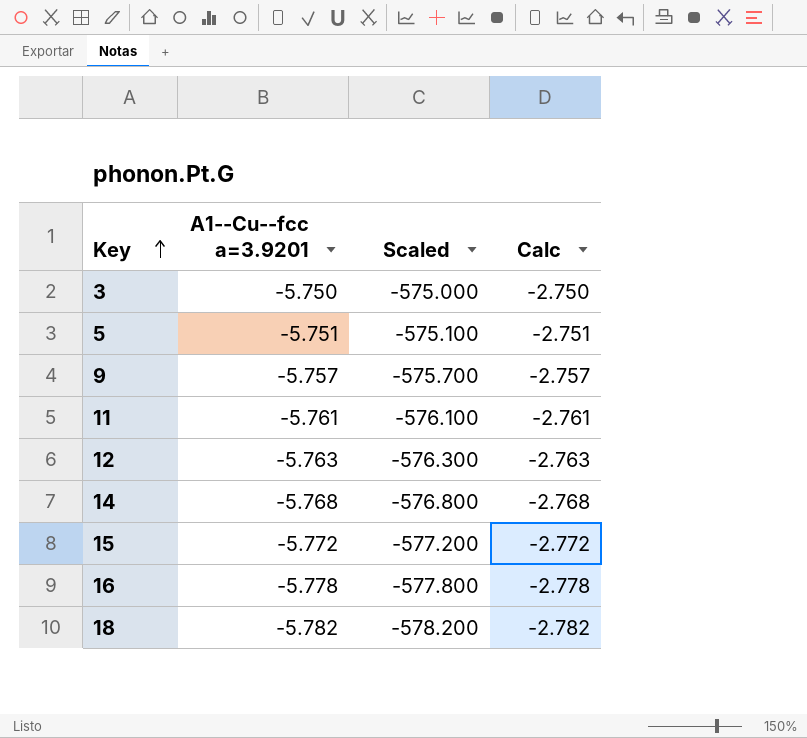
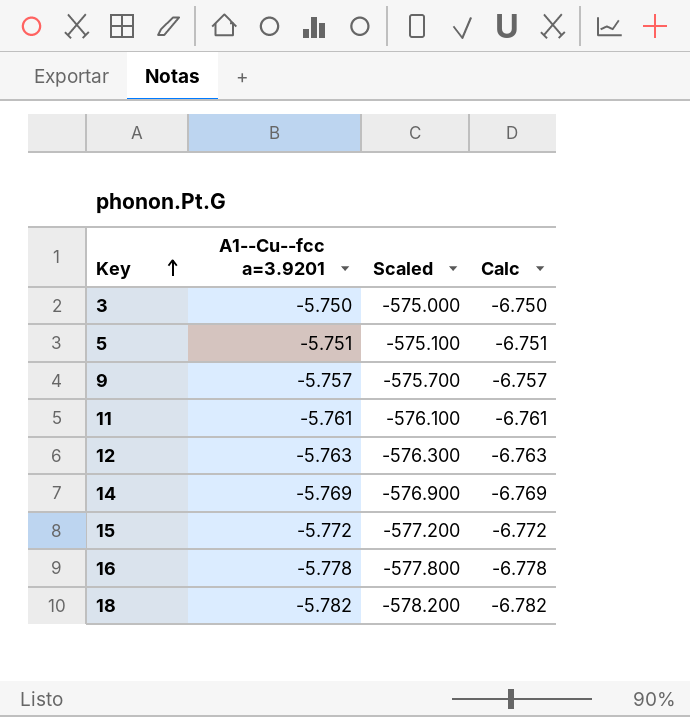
column Calc | formula: [A1--Cu--fcc a=3.9201] + 3 -> [A1--Cu--fcc a=3.9201] - 1
14 | A1--Cu--fcc a=3.9201: -5.768 -> -5.769
14 | Scaled: -576.800 -> -576.900

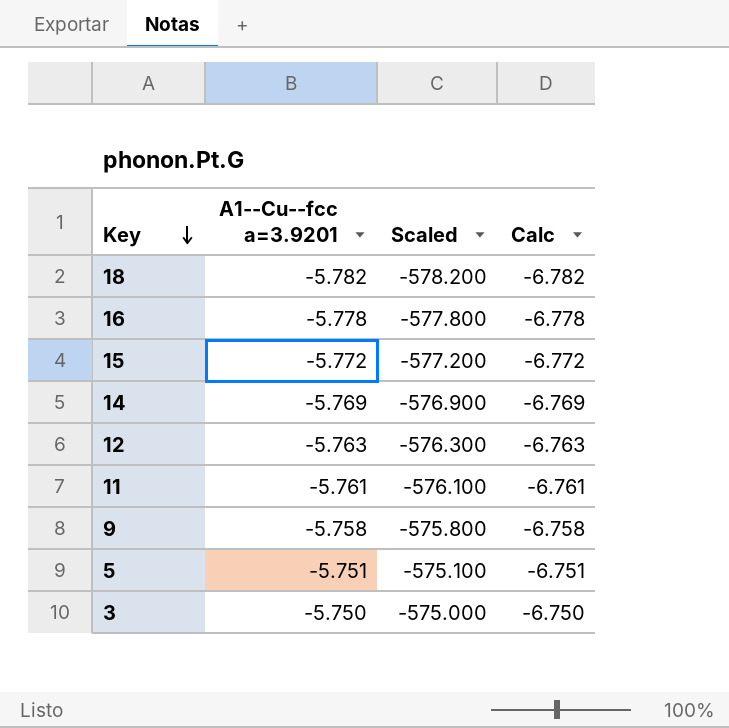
row order: Key ascending -> Key descending
9 | A1--Cu--fcc a=3.9201: -5.757 -> -5.758
9 | Scaled: -575.700 -> -575.800
9 | Calc: -6.757 -> -6.758

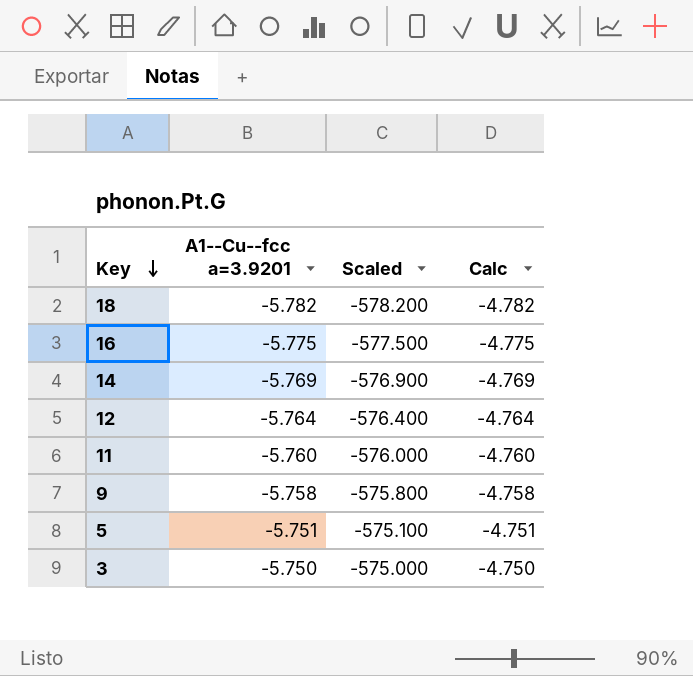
column Calc | formula: [A1--Cu--fcc a=3.9201] - 1 -> [A1--Cu--fcc a=3.9201] + 1
row 15: -5.772 | -577.200 | -6.772 -> none
16 | A1--Cu--fcc a=3.9201: -5.778 -> -5.775
16 | Scaled: -577.800 -> -577.500
12 | A1--Cu--fcc a=3.9201: -5.763 -> -5.764
12 | Scaled: -576.300 -> -576.400
11 | A1--Cu--fcc a=3.9201: -5.761 -> -5.760
11 | Scaled: -576.100 -> -576.000

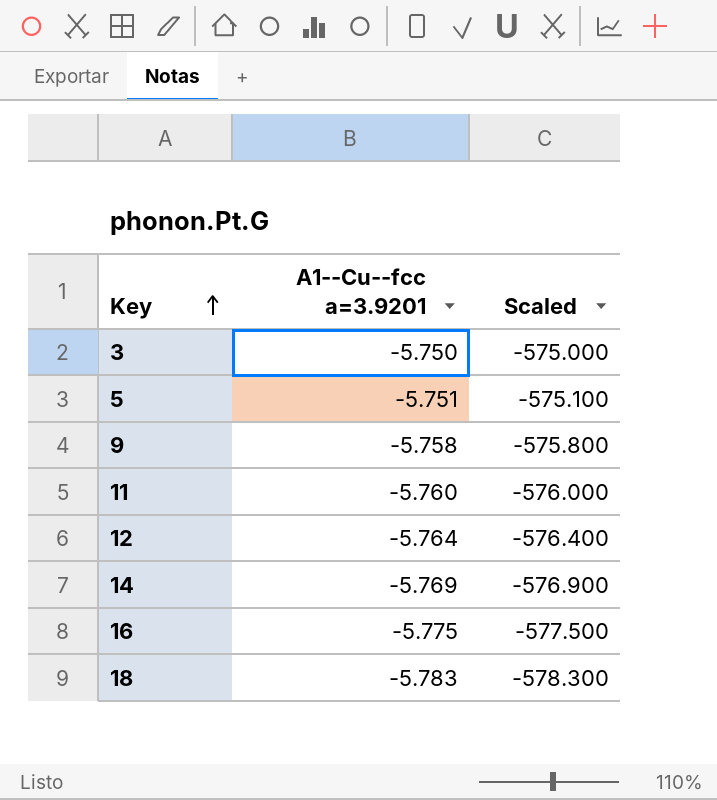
row order: Key descending -> Key ascending
column Calc | formula: [A1--Cu--fcc a=3.9201] + 1 -> none
18 | A1--Cu--fcc a=3.9201: -5.782 -> -5.783
18 | Scaled: -578.200 -> -578.300

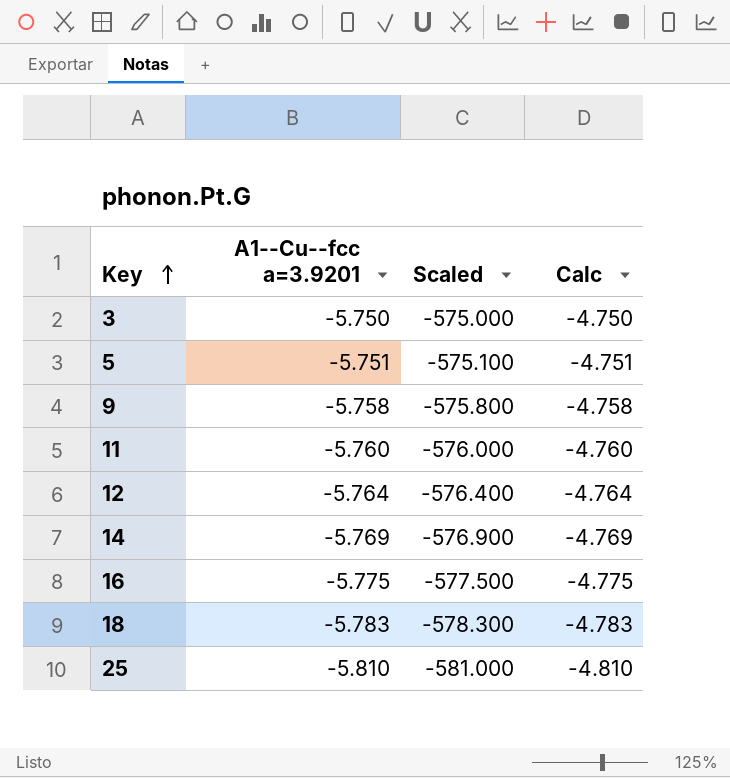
column Calc | formula: none -> [A1--Cu--fcc a=3.9201] + 1
row 25: none -> -5.810 | -581.000 | -4.810

